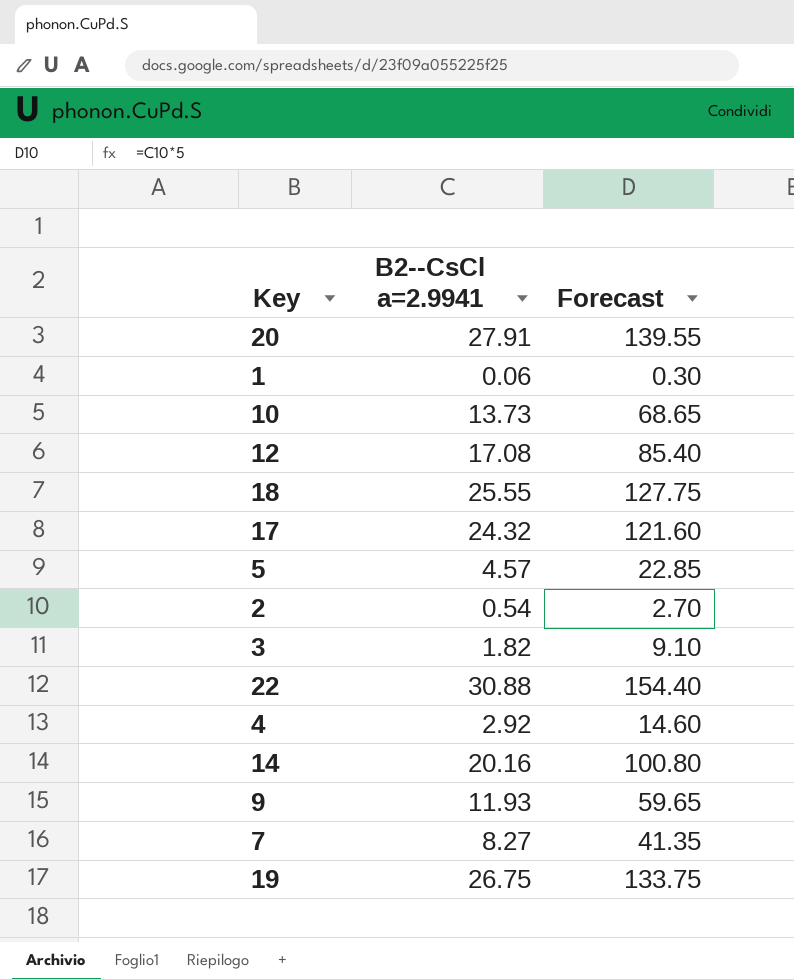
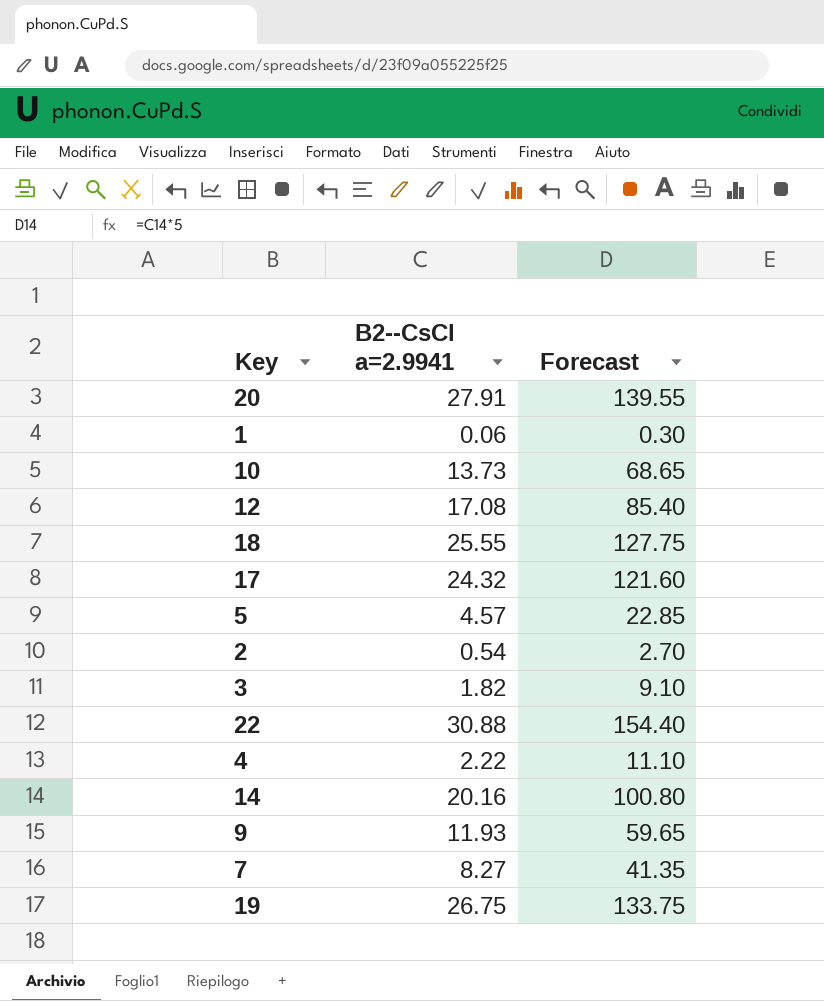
4 | B2--CsCl a=2.9941: 2.92 -> 2.22
4 | Forecast: 14.60 -> 11.10

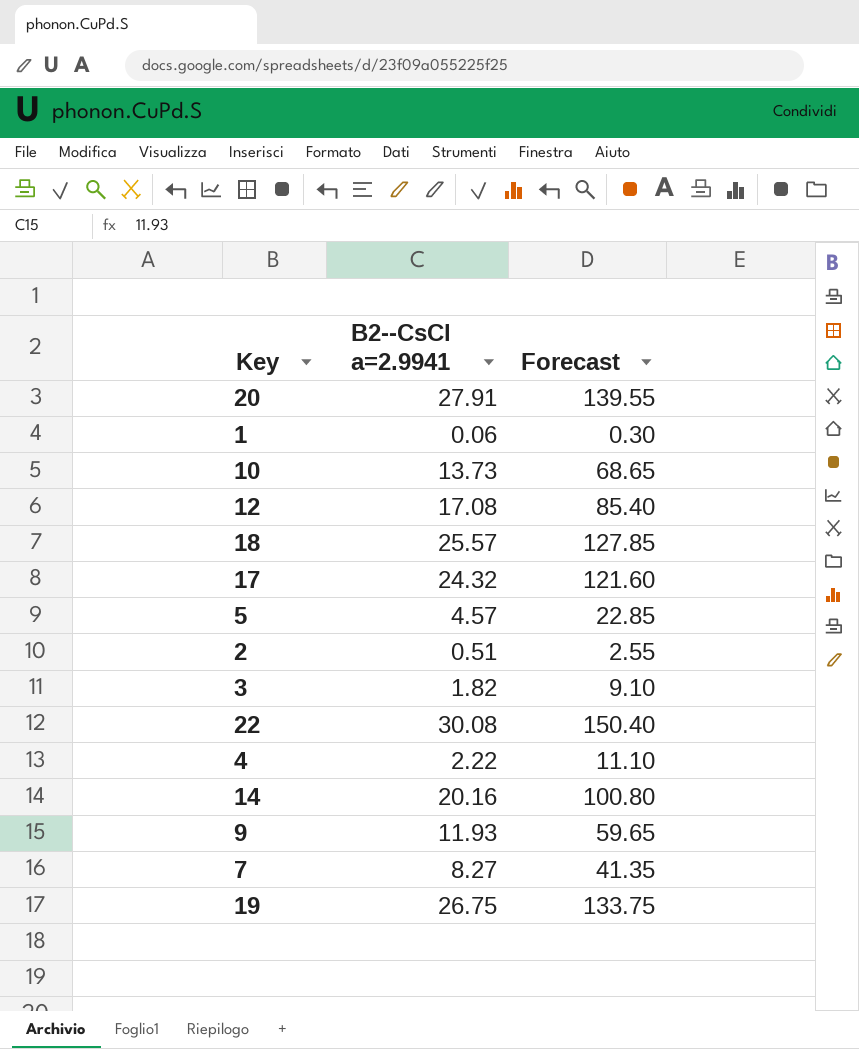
18 | B2--CsCl a=2.9941: 25.55 -> 25.57
18 | Forecast: 127.75 -> 127.85
2 | B2--CsCl a=2.9941: 0.54 -> 0.51
2 | Forecast: 2.70 -> 2.55
22 | B2--CsCl a=2.9941: 30.88 -> 30.08
22 | Forecast: 154.40 -> 150.40

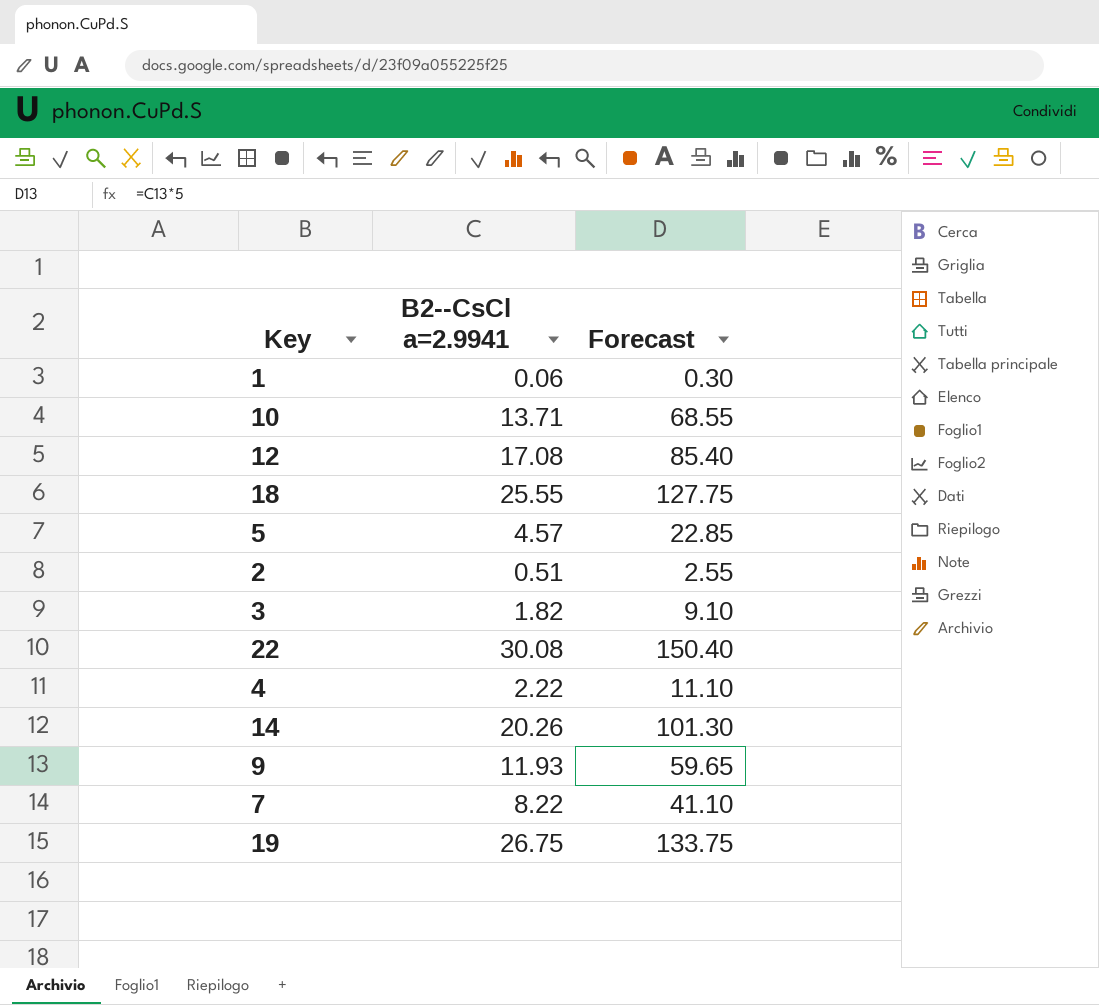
row 20: 27.91 | 139.55 -> none
row 17: 24.32 | 121.60 -> none
10 | B2--CsCl a=2.9941: 13.73 -> 13.71
10 | Forecast: 68.65 -> 68.55
18 | B2--CsCl a=2.9941: 25.57 -> 25.55
18 | Forecast: 127.85 -> 127.75
14 | B2--CsCl a=2.9941: 20.16 -> 20.26
14 | Forecast: 100.80 -> 101.30
7 | B2--CsCl a=2.9941: 8.27 -> 8.22
7 | Forecast: 41.35 -> 41.10

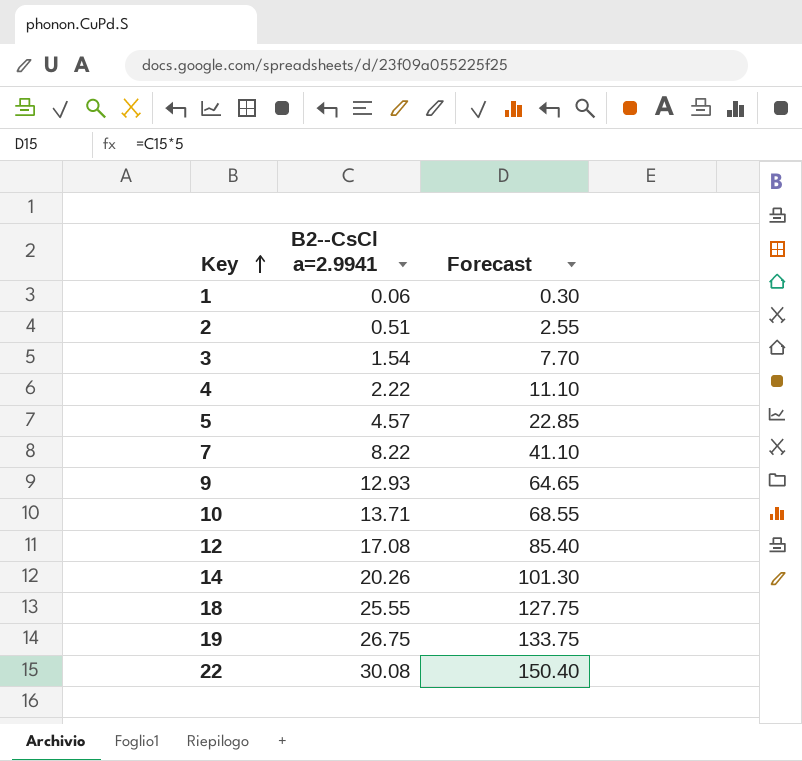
row order: none -> Key ascending
3 | B2--CsCl a=2.9941: 1.82 -> 1.54
3 | Forecast: 9.10 -> 7.70
9 | B2--CsCl a=2.9941: 11.93 -> 12.93
9 | Forecast: 59.65 -> 64.65

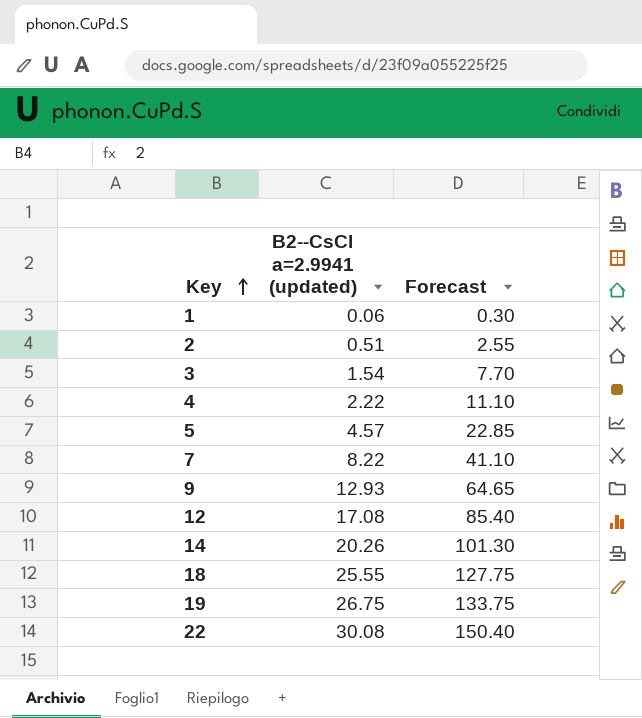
column name: B2--CsCl a=2.9941 -> B2--CsCl a=2.9941 (updated)
row 10: 13.71 | 68.55 -> none

